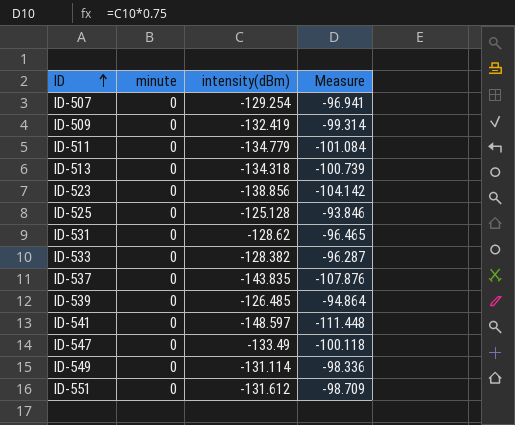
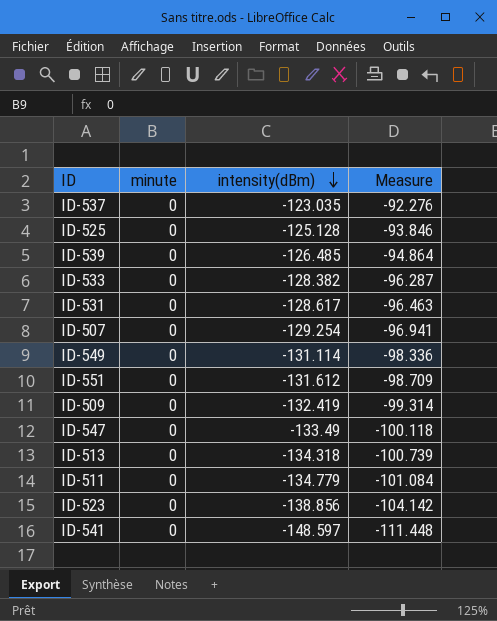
row order: ID ascending -> intensity(dBm) descending
ID-537 | intensity(dBm): -143.835 -> -123.035
ID-537 | Measure: -107.876 -> -92.276
ID-531 | intensity(dBm): -128.62 -> -128.617
ID-531 | Measure: -96.465 -> -96.463

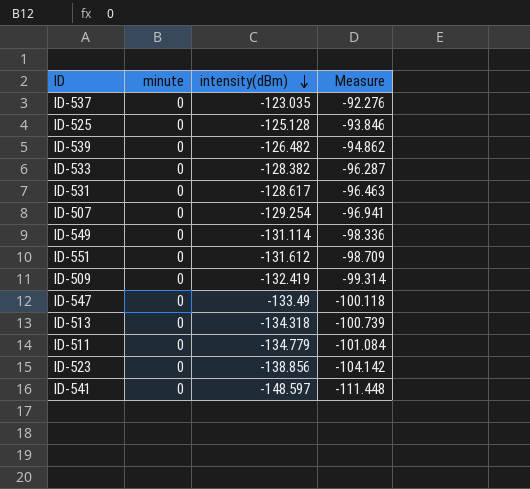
ID-539 | intensity(dBm): -126.485 -> -126.482
ID-539 | Measure: -94.864 -> -94.862

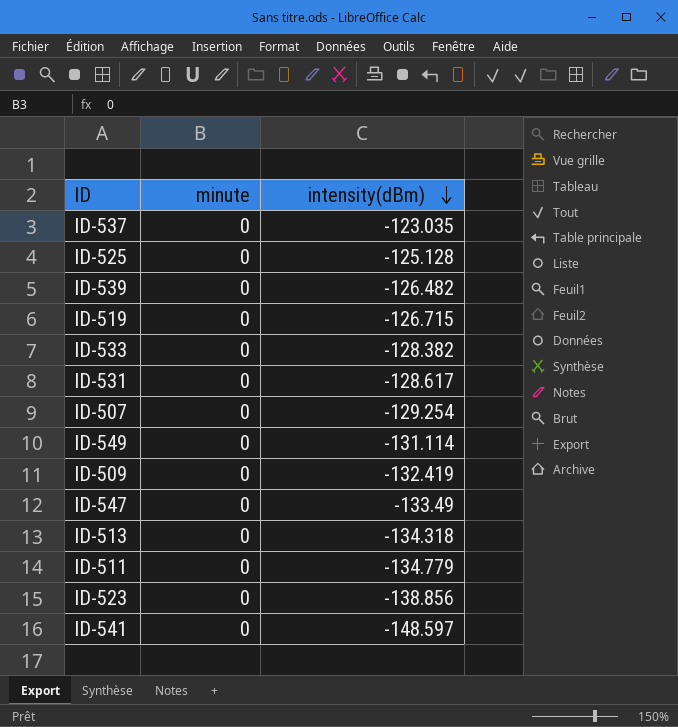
column Measure | formula: [intensity(dBm)] * 0.75 -> none
row ID-551: 0 | -131.612 | -98.709 -> none
row ID-519: none -> 0 | -126.715

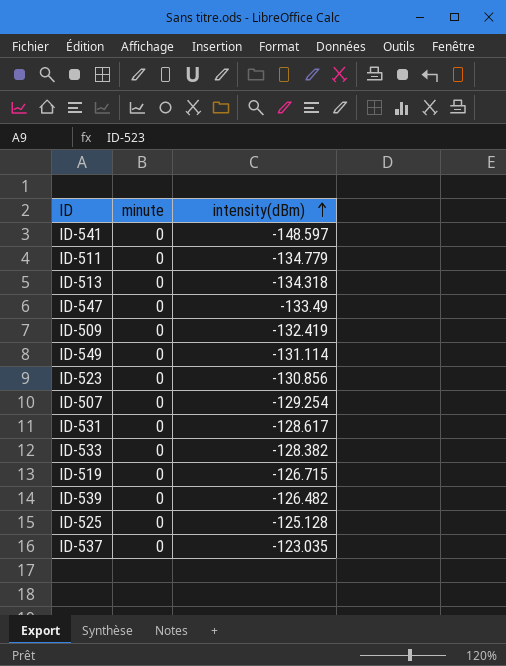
row order: intensity(dBm) descending -> intensity(dBm) ascending
ID-523 | intensity(dBm): -138.856 -> -130.856

